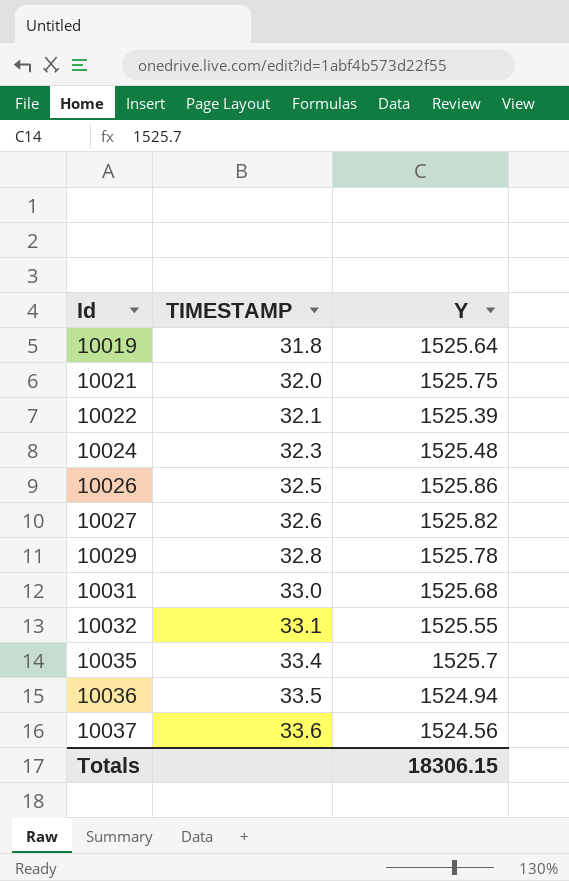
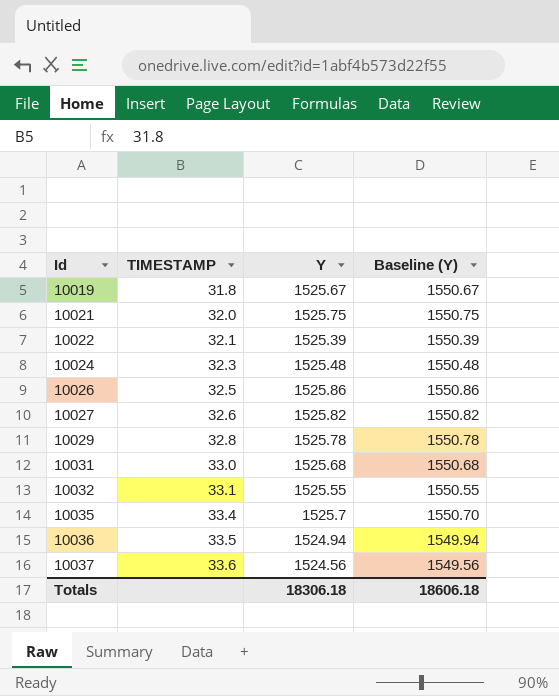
column Baseline (Y) | formula: none -> [Y] + 25
10019 | Y: 1525.64 -> 1525.67
Totals | Y: 18306.15 -> 18306.18

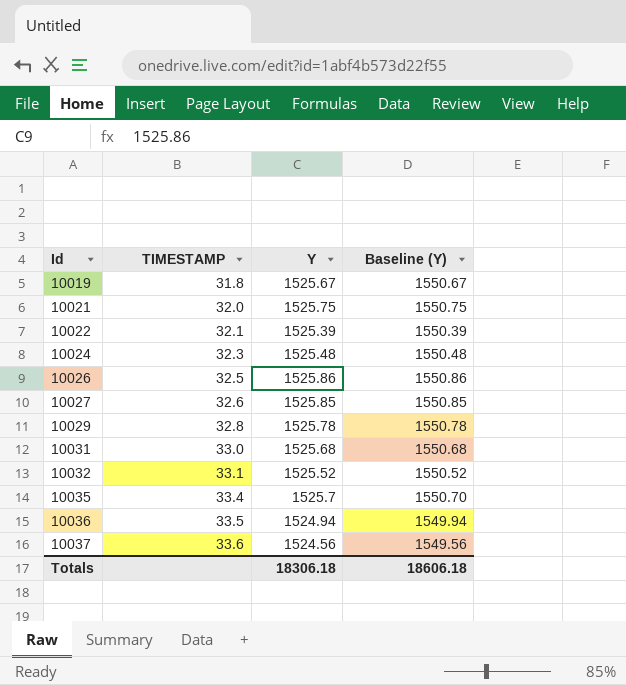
10027 | Y: 1525.82 -> 1525.85
10027 | Baseline (Y): 1550.82 -> 1550.85
10032 | Y: 1525.55 -> 1525.52
10032 | Baseline (Y): 1550.55 -> 1550.52

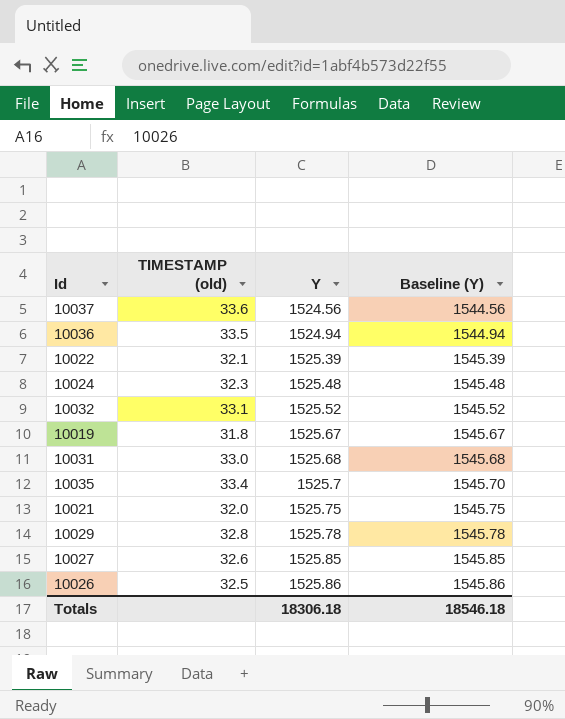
row order: Id ascending -> Y ascending
column name: TIMESTAMP -> TIMESTAMP (old)
column Baseline (Y) | formula: [Y] + 25 -> [Y] + 20
Totals | Baseline (Y): 18606.18 -> 18546.18

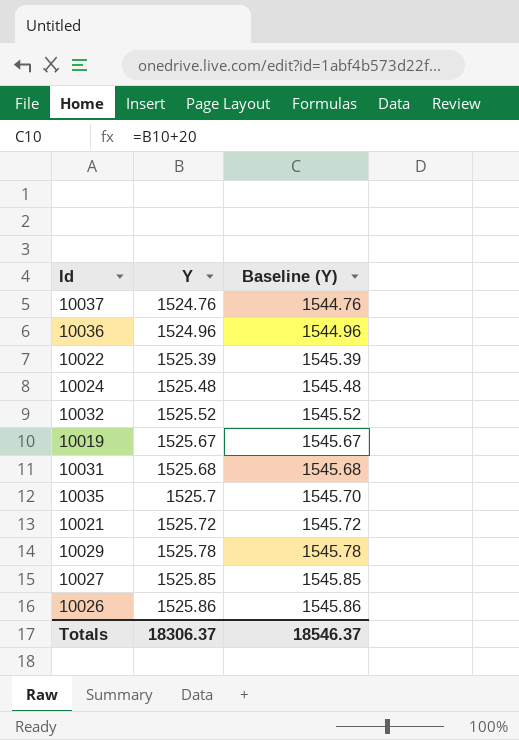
column TIMESTAMP (old) | position: 2 -> none
10037 | Y: 1524.56 -> 1524.76
10037 | Baseline (Y): 1544.56 -> 1544.76
10036 | Y: 1524.94 -> 1524.96
10036 | Baseline (Y): 1544.94 -> 1544.96
10021 | Y: 1525.75 -> 1525.72
10021 | Baseline (Y): 1545.75 -> 1545.72
Totals | Y: 18306.18 -> 18306.37
Totals | Baseline (Y): 18546.18 -> 18546.37

